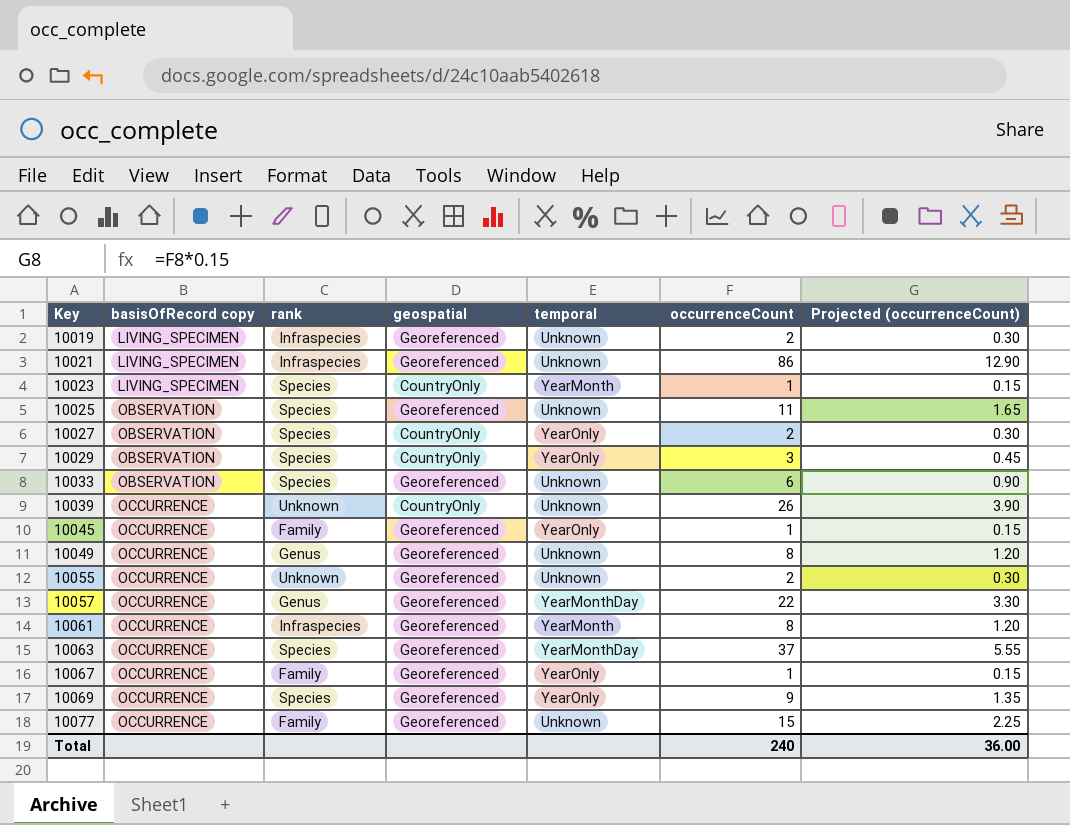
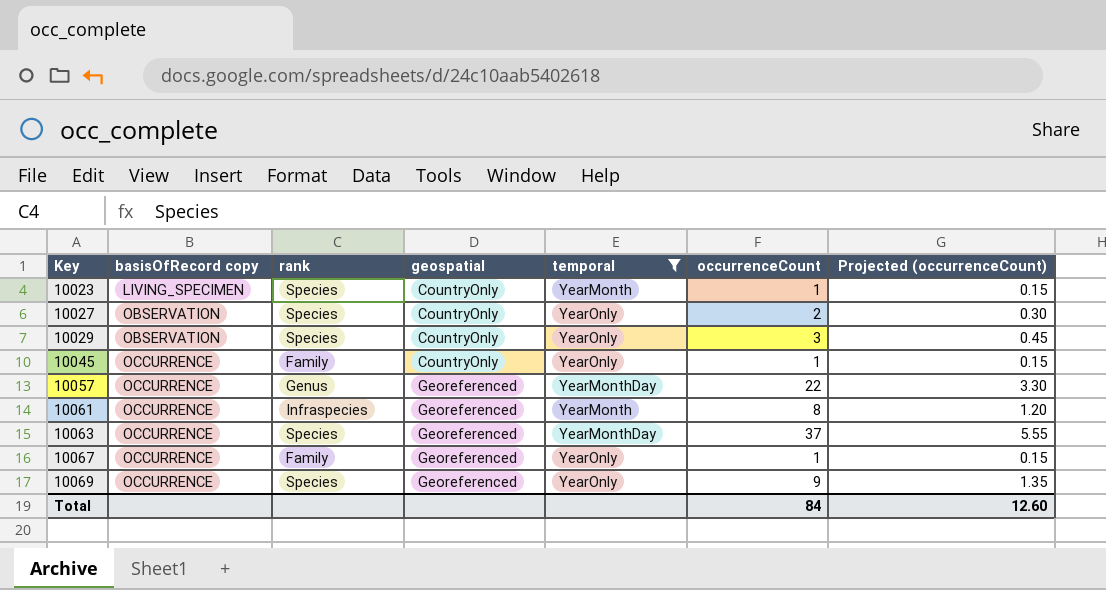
filter: none -> temporal != Unknown
10045 | geospatial: Georeferenced -> CountryOnly
Total | occurrenceCount: 240 -> 84
Total | Projected (occurrenceCount): 36.00 -> 12.60

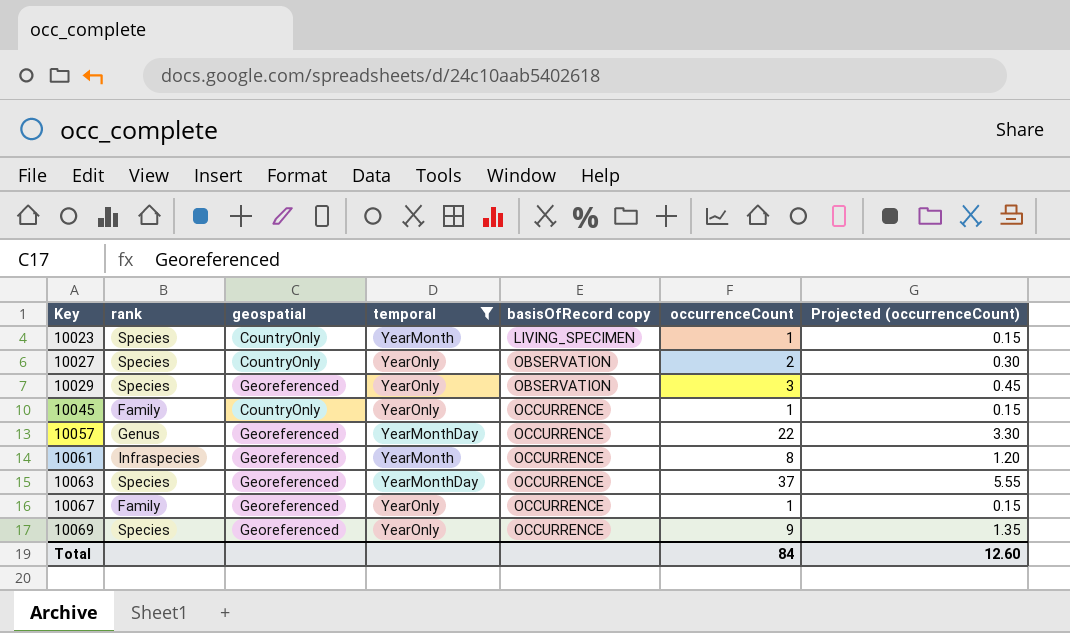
column basisOfRecord copy | position: 2 -> 5
10029 | geospatial: CountryOnly -> Georeferenced

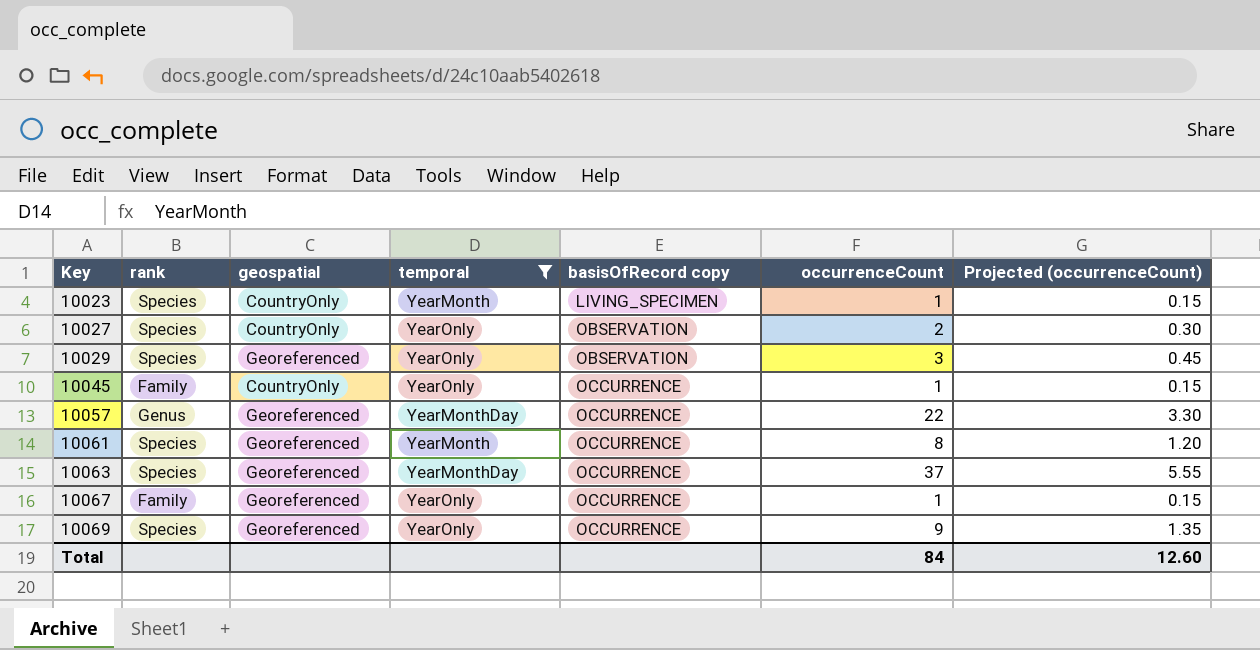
10061 | rank: Infraspecies -> Species

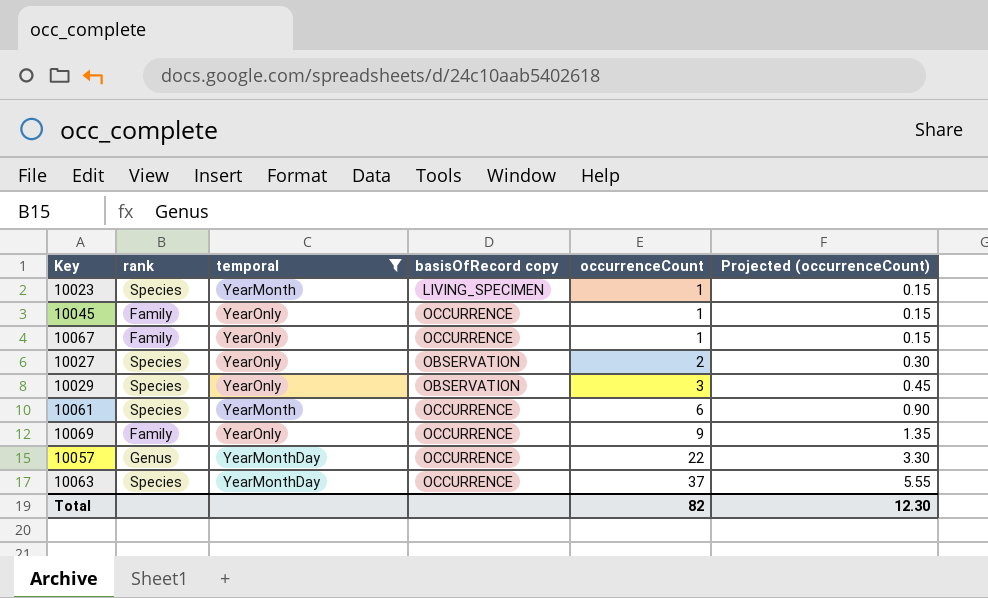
row order: Key ascending -> occurrenceCount ascending
column geospatial | position: 3 -> none
10061 | occurrenceCount: 8 -> 6
10061 | Projected (occurrenceCount): 1.20 -> 0.90
10069 | rank: Species -> Family
Total | occurrenceCount: 84 -> 82
Total | Projected (occurrenceCount): 12.60 -> 12.30

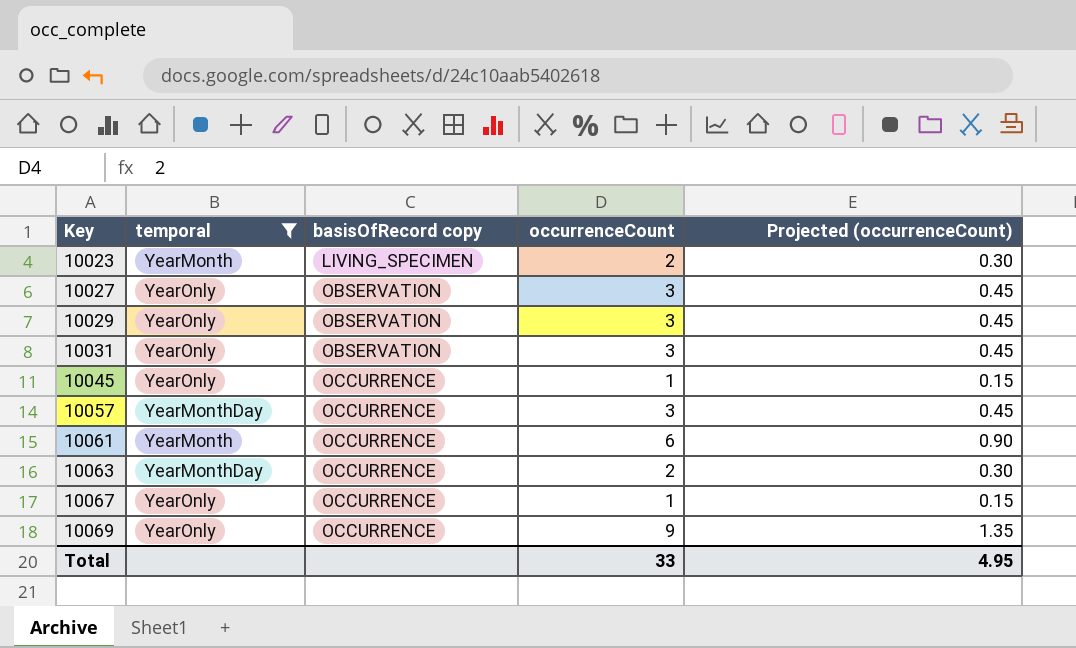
row order: occurrenceCount ascending -> Key ascending
column rank | position: 2 -> none
10023 | occurrenceCount: 1 -> 2
10023 | Projected (occurrenceCount): 0.15 -> 0.30
10027 | occurrenceCount: 2 -> 3
10027 | Projected (occurrenceCount): 0.30 -> 0.45
row 10031: none -> YearOnly | OBSERVATION | 3 | 0.45
10057 | occurrenceCount: 22 -> 3
10057 | Projected (occurrenceCount): 3.30 -> 0.45
10063 | occurrenceCount: 37 -> 2
10063 | Projected (occurrenceCount): 5.55 -> 0.30
Total | occurrenceCount: 82 -> 33
Total | Projected (occurrenceCount): 12.30 -> 4.95

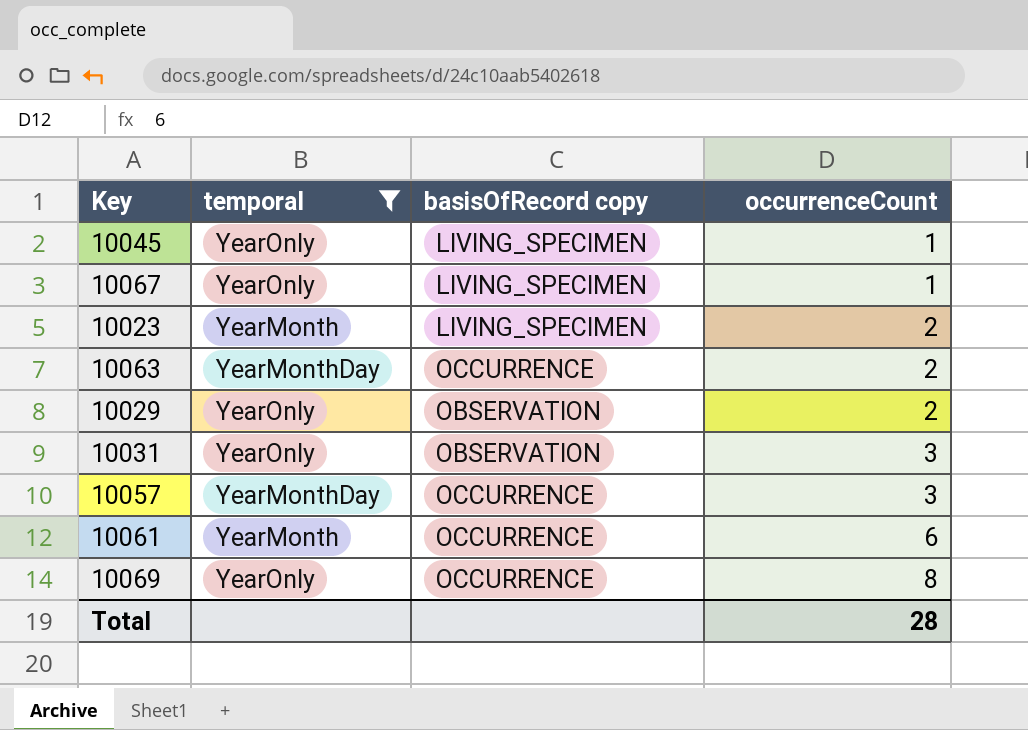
row order: Key ascending -> occurrenceCount ascending
column Projected (occurrenceCount) | formula: [occurrenceCount] * 0.15 -> none
row 10027: YearOnly | OBSERVATION | 3 | 0.45 -> none
10045 | basisOfRecord copy: OCCURRENCE -> LIVING_SPECIMEN
10067 | basisOfRecord copy: OCCURRENCE -> LIVING_SPECIMEN
10029 | occurrenceCount: 3 -> 2
10069 | occurrenceCount: 9 -> 8
Total | occurrenceCount: 33 -> 28

